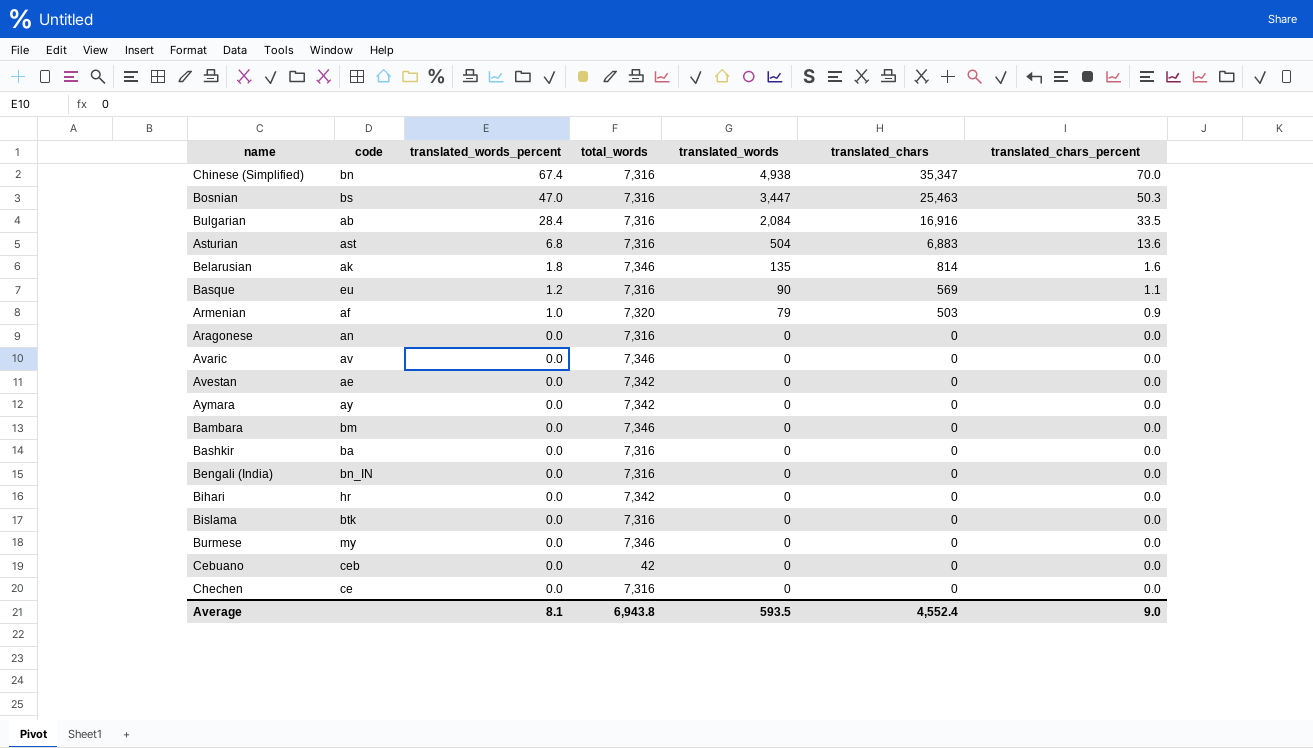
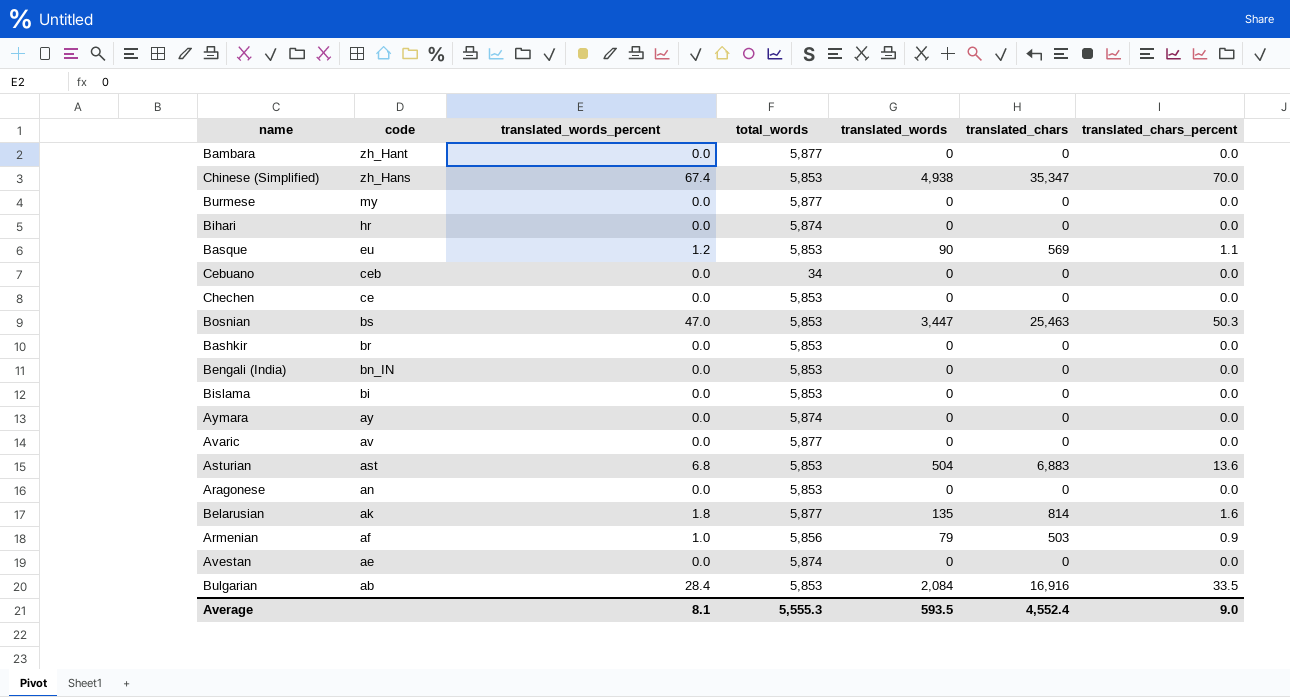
row order: translated_words_percent descending -> code descending
Bambara | code: bm -> zh_Hant
Bambara | total_words: 7,346 -> 5,877
Chinese (Simplified) | code: bn -> zh_Hans
Chinese (Simplified) | total_words: 7,316 -> 5,853
Burmese | total_words: 7,346 -> 5,877
Bihari | total_words: 7,342 -> 5,874
Basque | total_words: 7,316 -> 5,853
Cebuano | total_words: 42 -> 34
Chechen | total_words: 7,316 -> 5,853
Bosnian | total_words: 7,316 -> 5,853
Bashkir | code: ba -> br
Bashkir | total_words: 7,316 -> 5,853
Bengali (India) | total_words: 7,316 -> 5,853
Bislama | code: btk -> bi
Bislama | total_words: 7,316 -> 5,853
Aymara | total_words: 7,342 -> 5,874
Avaric | total_words: 7,346 -> 5,877
Asturian | total_words: 7,316 -> 5,853
Aragonese | total_words: 7,316 -> 5,853
Belarusian | total_words: 7,346 -> 5,877
Armenian | total_words: 7,320 -> 5,856
Avestan | total_words: 7,342 -> 5,874
Bulgarian | total_words: 7,316 -> 5,853
Average | total_words: 6,943.8 -> 5,555.3

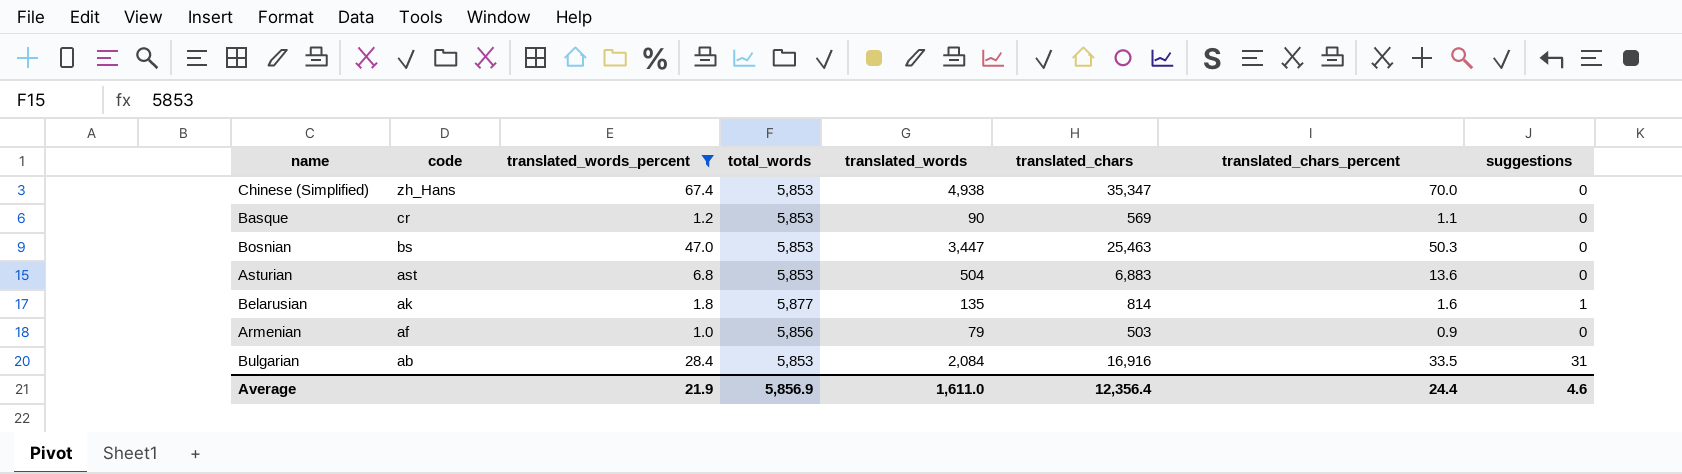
filter: none -> translated_words_percent != 0.0
column suggestions | position: none -> 8
Basque | code: eu -> cr
Average | translated_words_percent: 8.1 -> 21.9
Average | total_words: 5,555.3 -> 5,856.9
Average | translated_words: 593.5 -> 1,611.0
Average | translated_chars: 4,552.4 -> 12,356.4
Average | translated_chars_percent: 9.0 -> 24.4

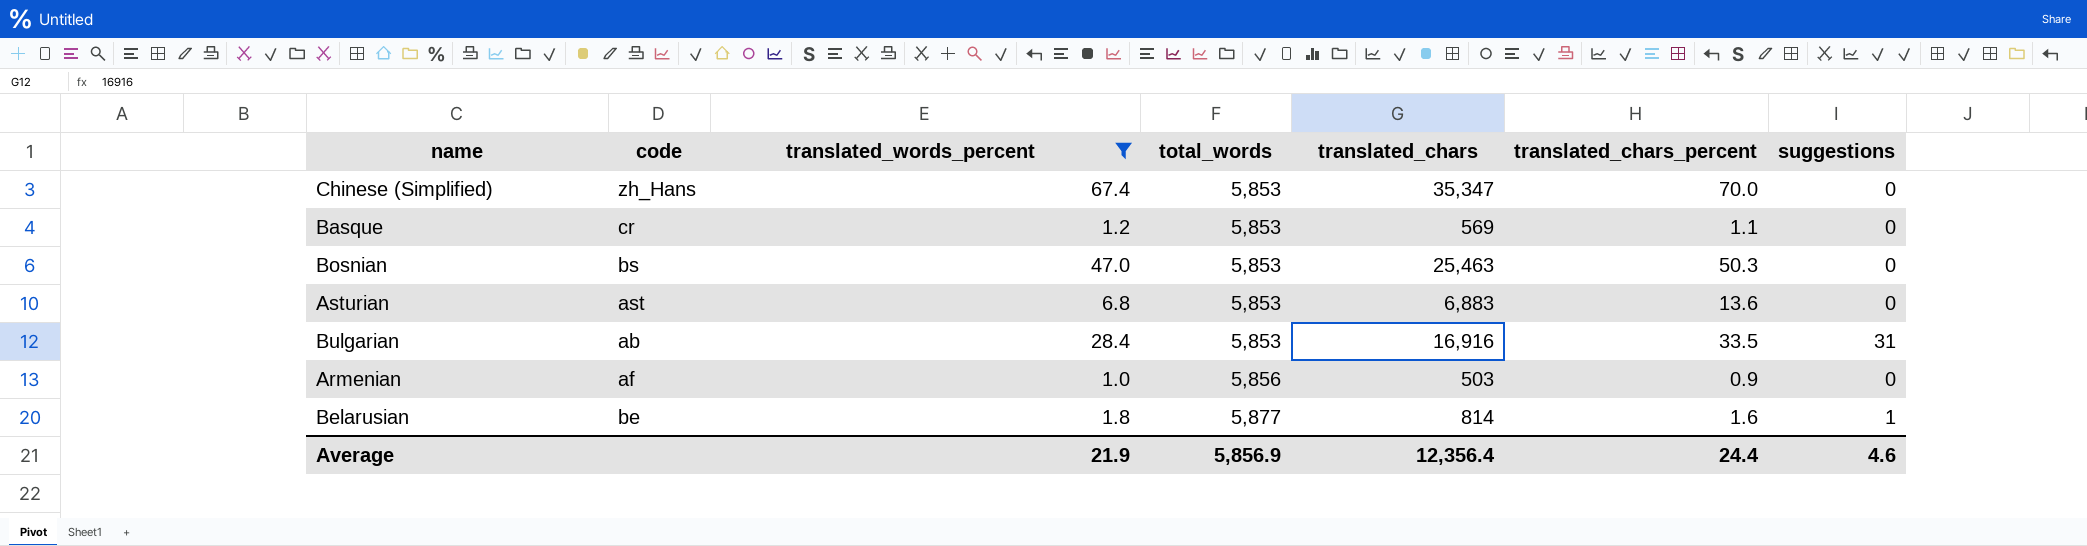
row order: code descending -> total_words ascending
column translated_words | position: 5 -> none
Belarusian | code: ak -> be

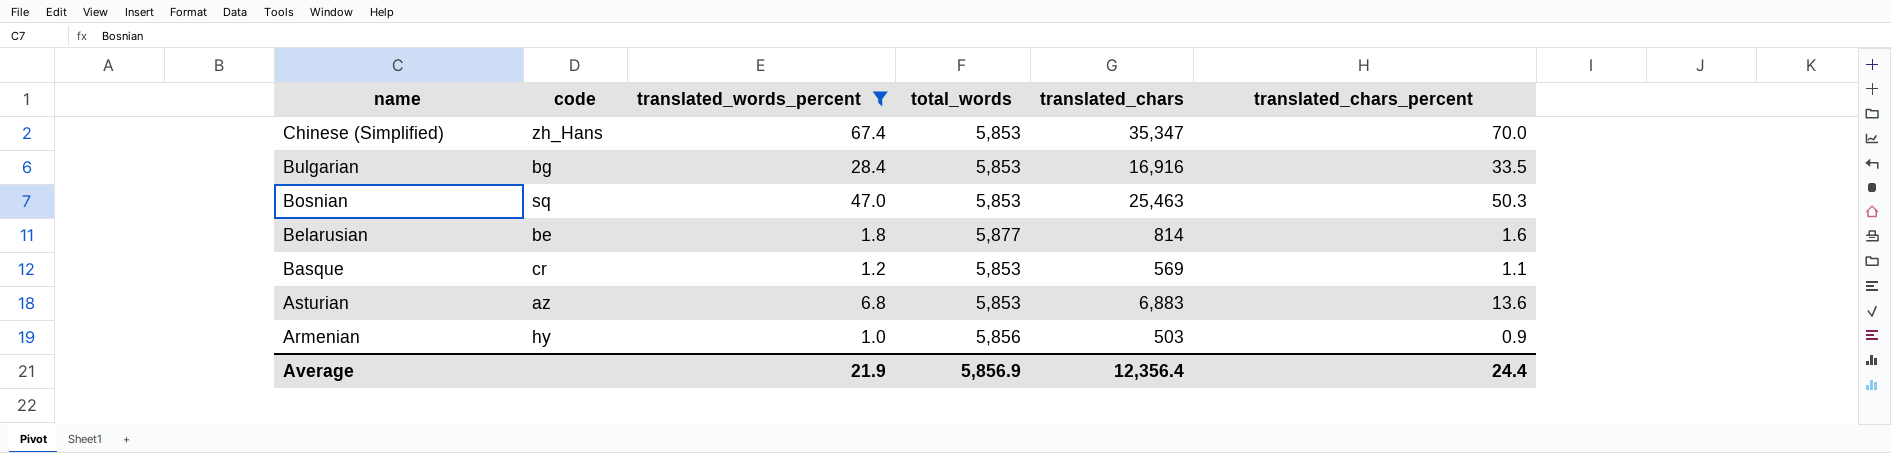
row order: total_words ascending -> name descending
column suggestions | position: 7 -> none
Bulgarian | code: ab -> bg
Bosnian | code: bs -> sq
Asturian | code: ast -> az
Armenian | code: af -> hy

